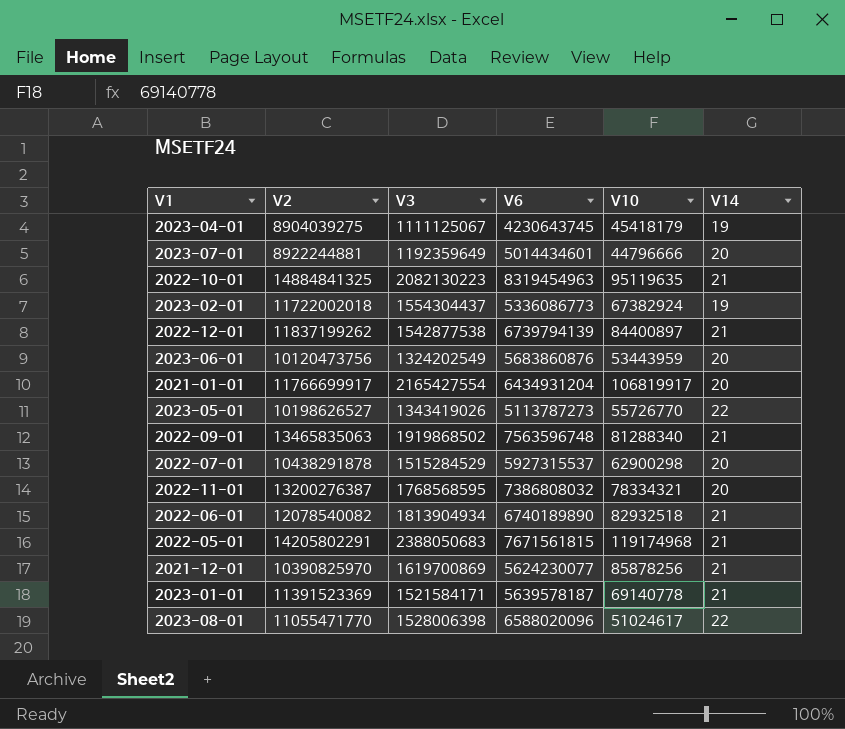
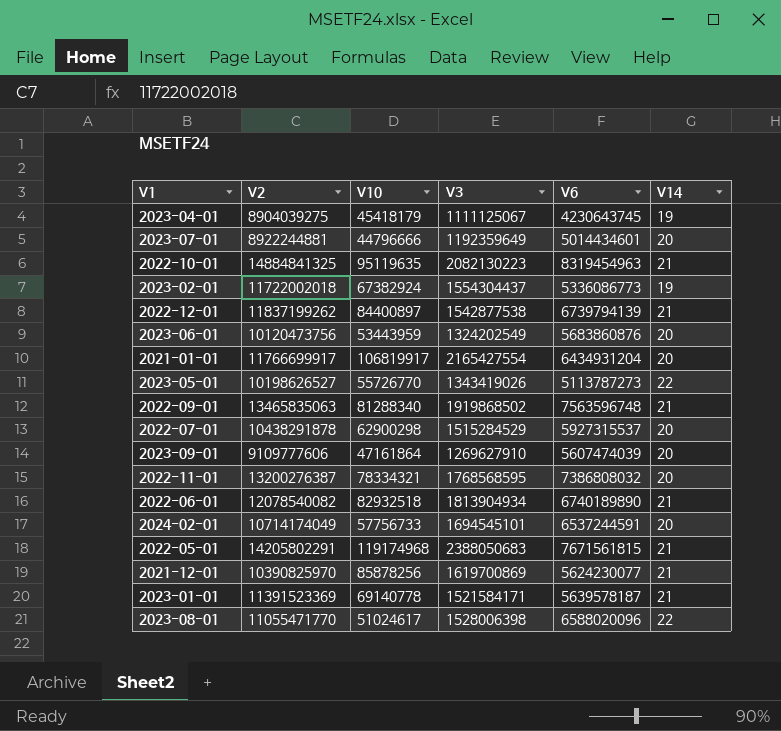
column V10 | position: 5 -> 3
row 2023-09-01: none -> 9109777606 | 47161864 | 1269627910 | 5607474039 | 20
row 2024-02-01: none -> 10714174049 | 57756733 | 1694545101 | 6537244591 | 20

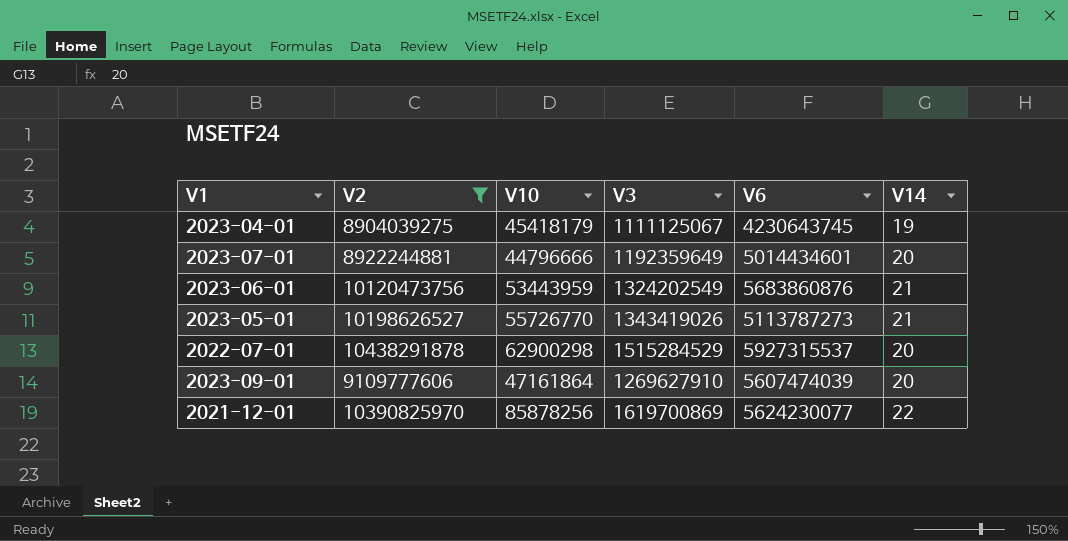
filter: none -> V2 <= 10438291878
2023-06-01 | V14: 20 -> 21
2023-05-01 | V14: 22 -> 21
2021-12-01 | V14: 21 -> 22

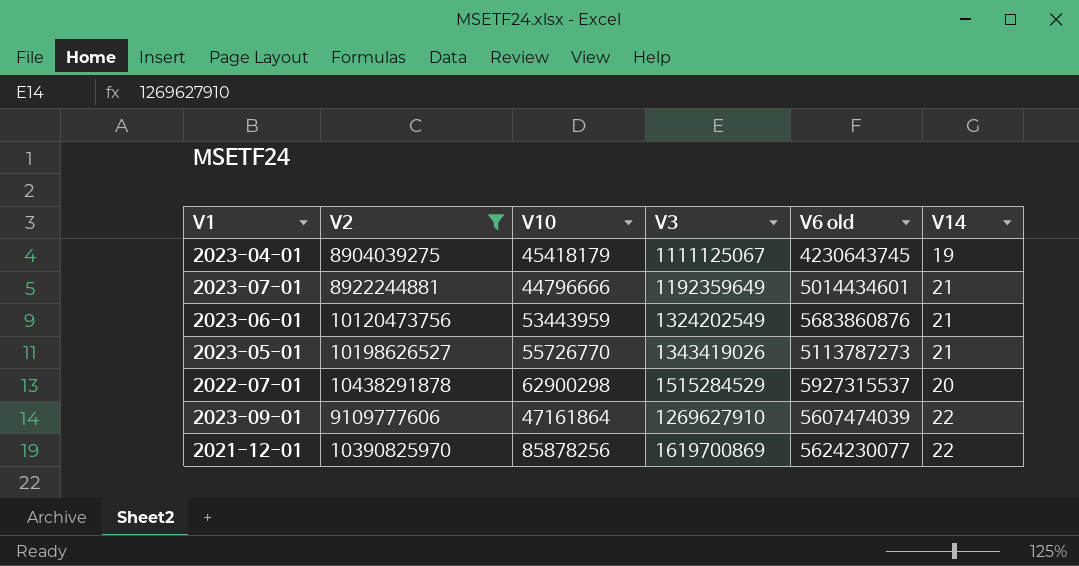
column name: V6 -> V6 old
2023-07-01 | V14: 20 -> 21
2023-09-01 | V14: 20 -> 22

